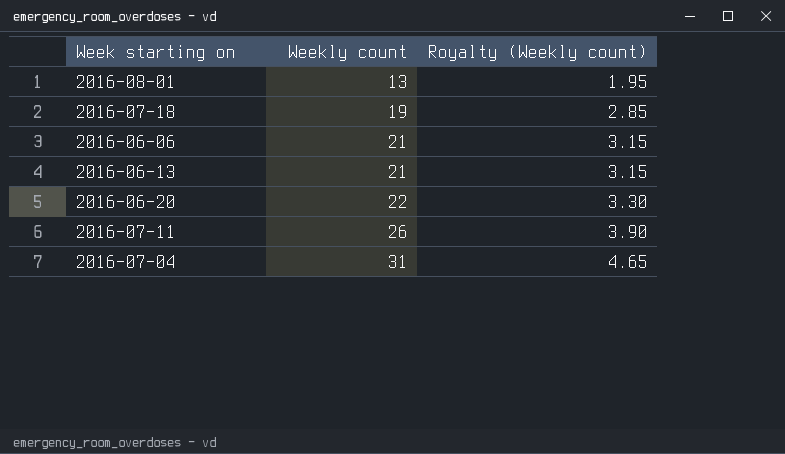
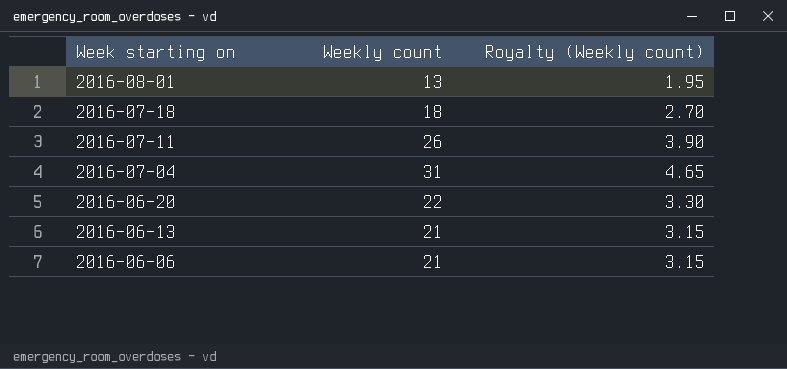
row order: Weekly count ascending -> Week starting on descending
2016-07-18 | Weekly count: 19 -> 18
2016-07-18 | Royalty (Weekly count): 2.85 -> 2.70

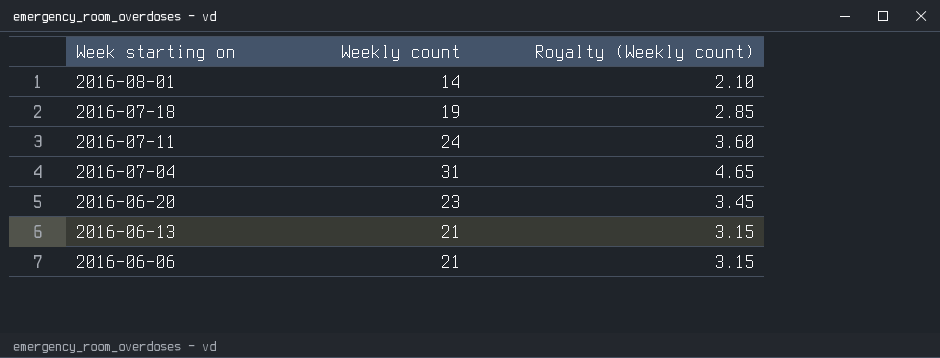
2016-08-01 | Weekly count: 13 -> 14
2016-08-01 | Royalty (Weekly count): 1.95 -> 2.10
2016-07-18 | Weekly count: 18 -> 19
2016-07-18 | Royalty (Weekly count): 2.70 -> 2.85
2016-07-11 | Weekly count: 26 -> 24
2016-07-11 | Royalty (Weekly count): 3.90 -> 3.60
2016-06-20 | Weekly count: 22 -> 23
2016-06-20 | Royalty (Weekly count): 3.30 -> 3.45

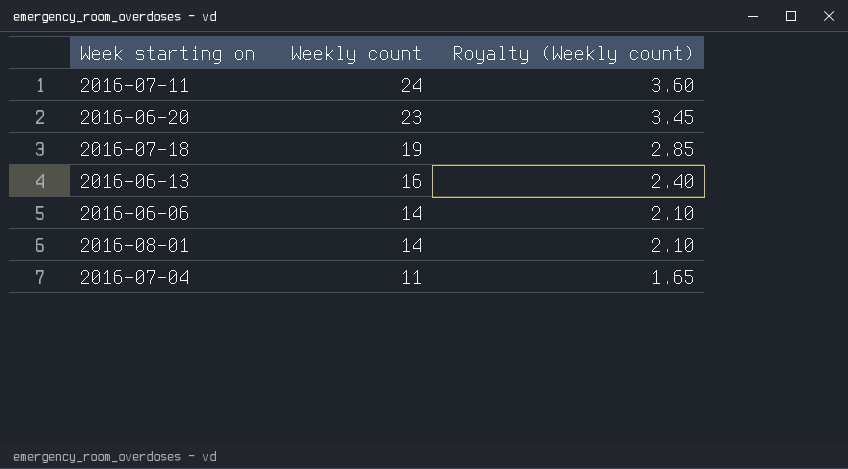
row order: Week starting on descending -> Weekly count descending
2016-06-13 | Weekly count: 21 -> 16
2016-06-13 | Royalty (Weekly count): 3.15 -> 2.40
2016-06-06 | Weekly count: 21 -> 14
2016-06-06 | Royalty (Weekly count): 3.15 -> 2.10
2016-07-04 | Weekly count: 31 -> 11
2016-07-04 | Royalty (Weekly count): 4.65 -> 1.65

